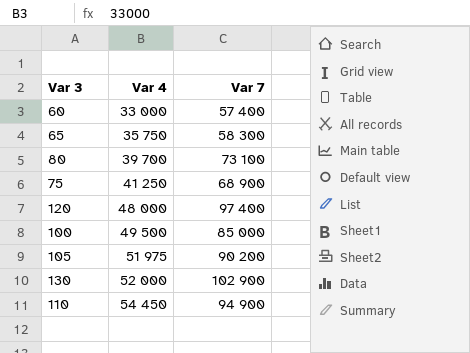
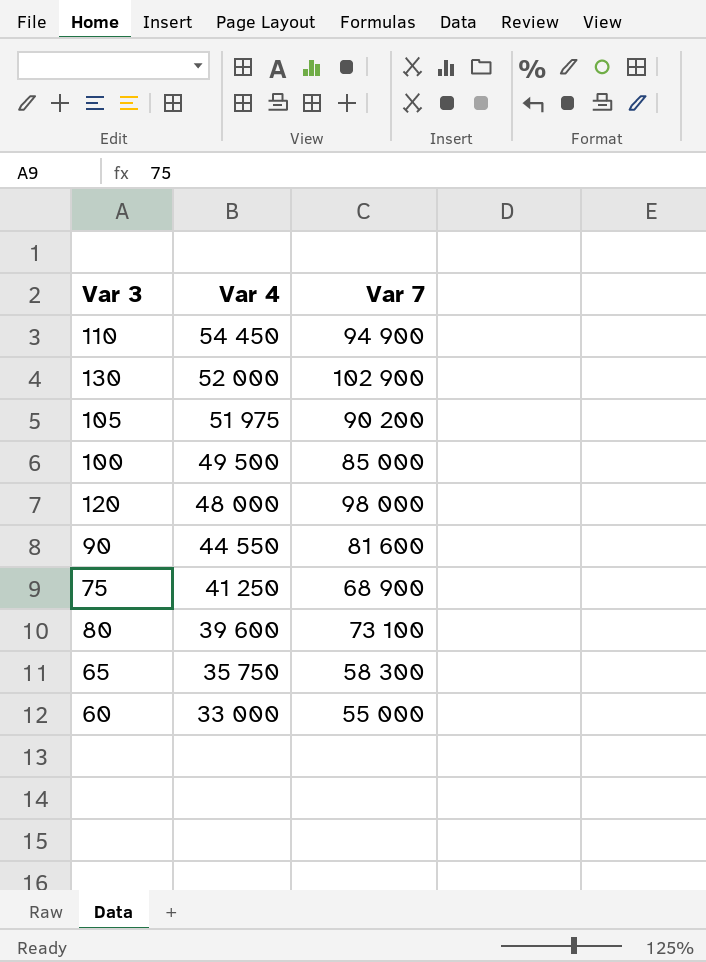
row order: Var 4 ascending -> Var 4 descending
120 | Var 7: 97 400 -> 98 000
row 90: none -> 44 550 | 81 600
80 | Var 4: 39 700 -> 39 600
60 | Var 7: 57 400 -> 55 000

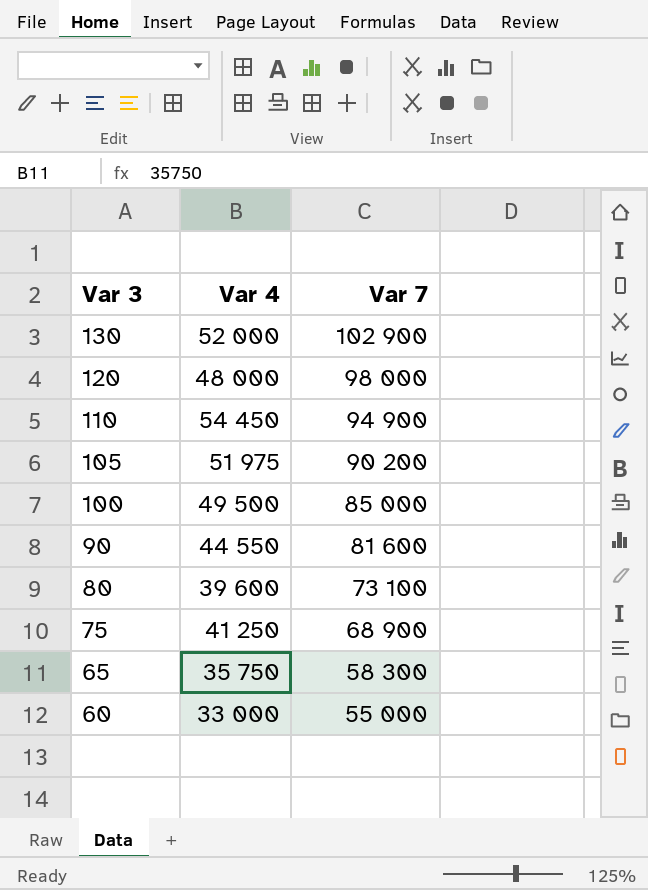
row order: Var 4 descending -> Var 3 descending

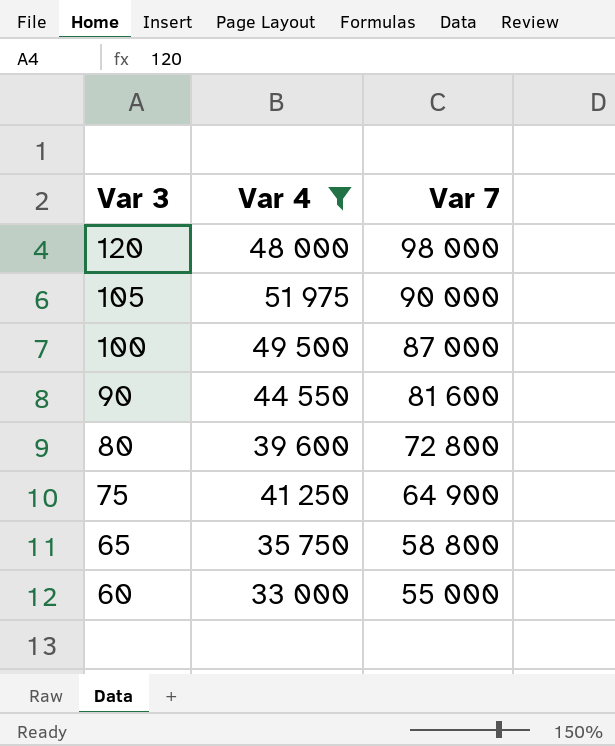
filter: none -> Var 4 <= 51 975
105 | Var 7: 90 200 -> 90 000
100 | Var 7: 85 000 -> 87 000
80 | Var 7: 73 100 -> 72 800
75 | Var 7: 68 900 -> 64 900
65 | Var 7: 58 300 -> 58 800

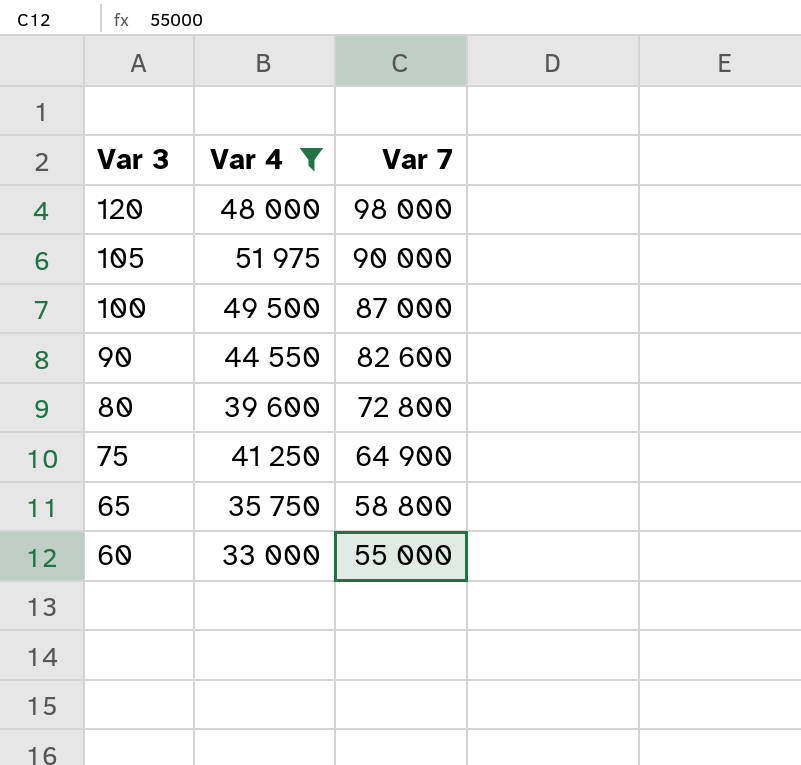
90 | Var 7: 81 600 -> 82 600

